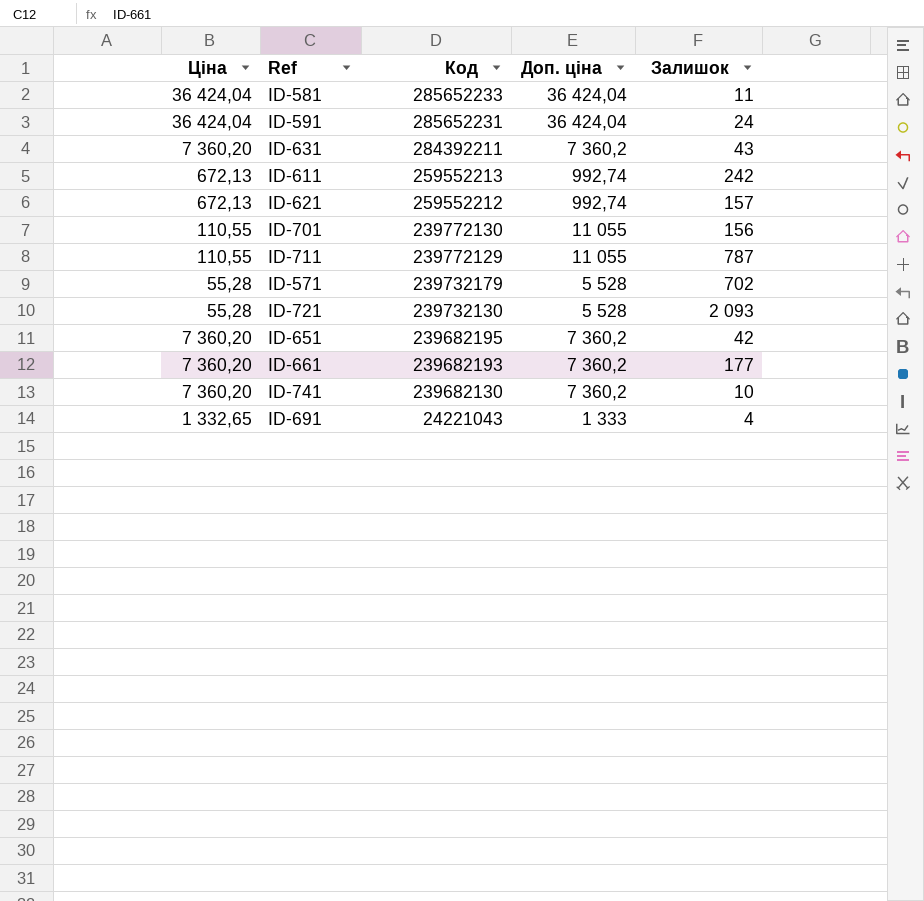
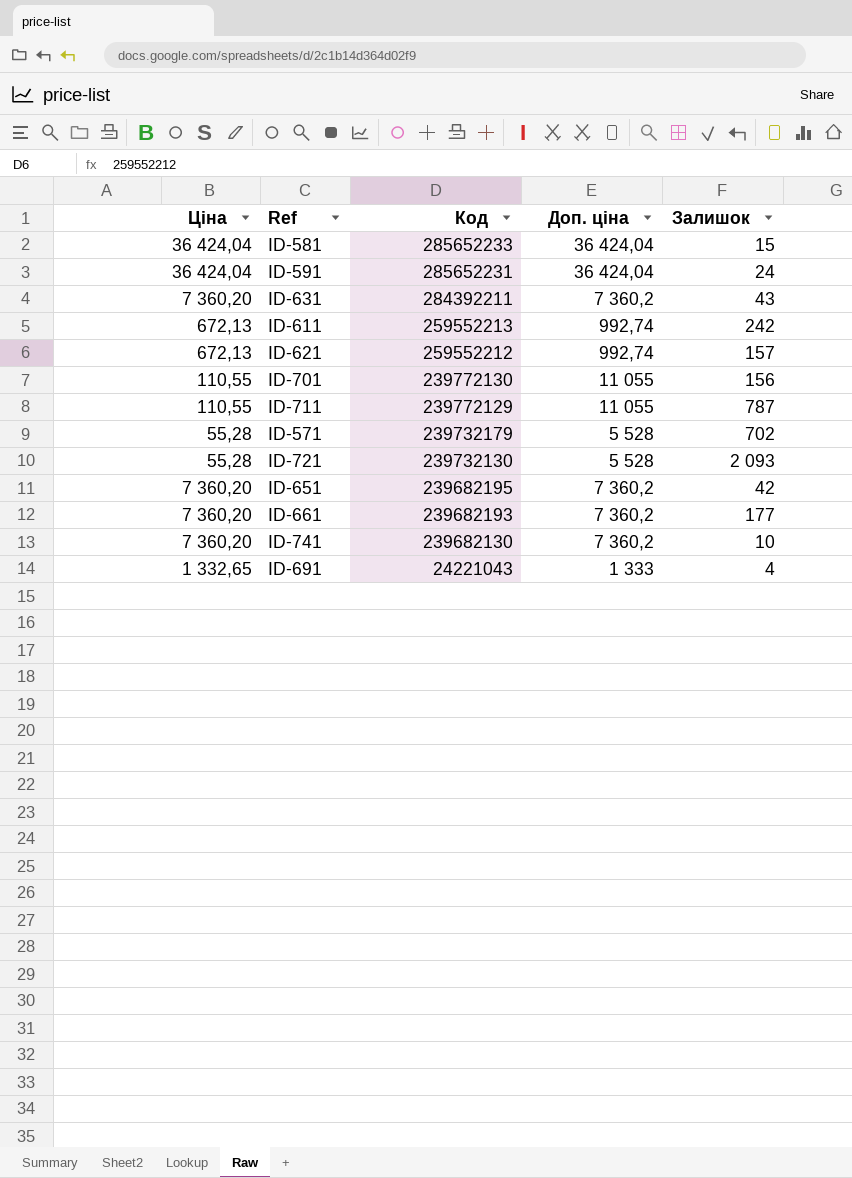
ID-581 | Залишок: 11 -> 15

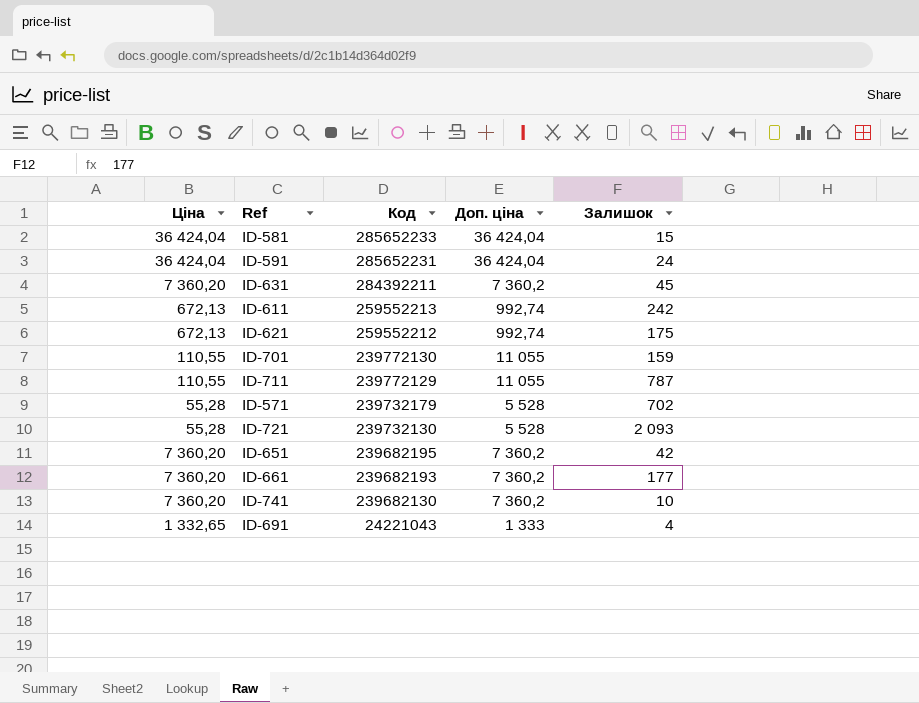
ID-631 | Залишок: 43 -> 45
ID-621 | Залишок: 157 -> 175
ID-701 | Залишок: 156 -> 159

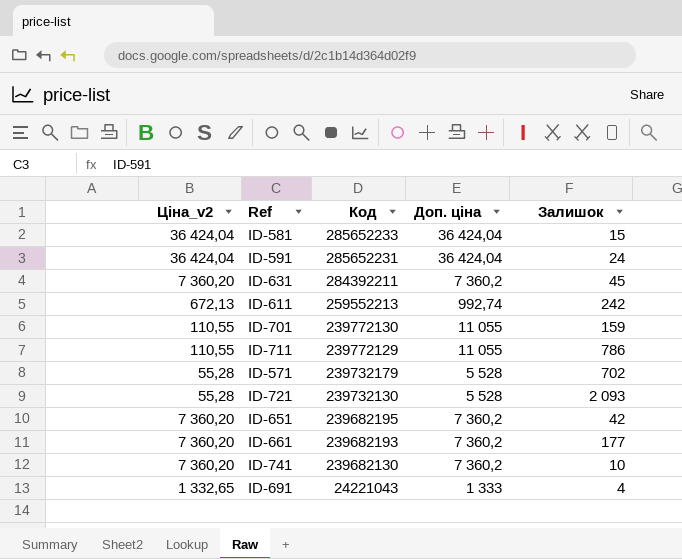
column name: Ціна -> Ціна_v2
row ID-621: 672,13 | 259552212 | 992,74 | 175 -> none
ID-711 | Залишок: 787 -> 786

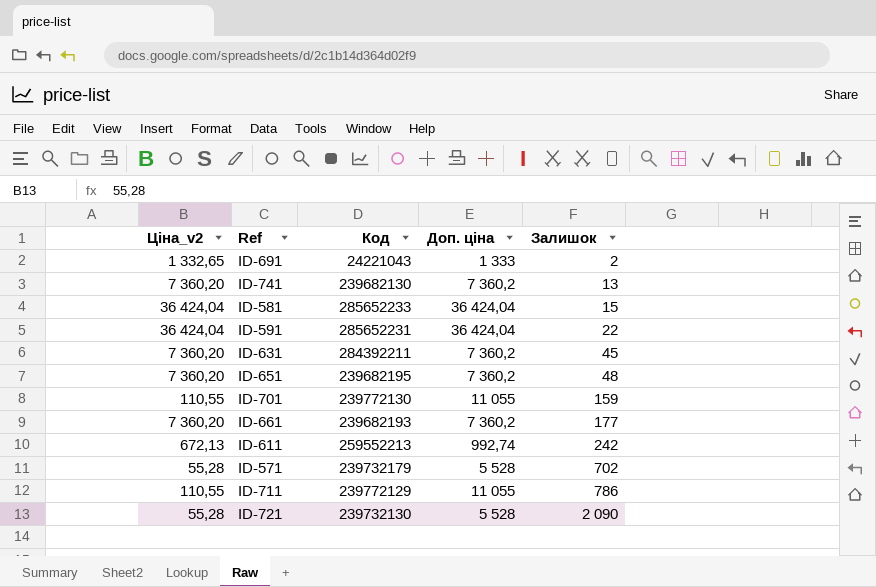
row order: Код descending -> Залишок ascending
ID-691 | Залишок: 4 -> 2
ID-741 | Залишок: 10 -> 13
ID-591 | Залишок: 24 -> 22
ID-651 | Залишок: 42 -> 48
ID-721 | Залишок: 2 093 -> 2 090

